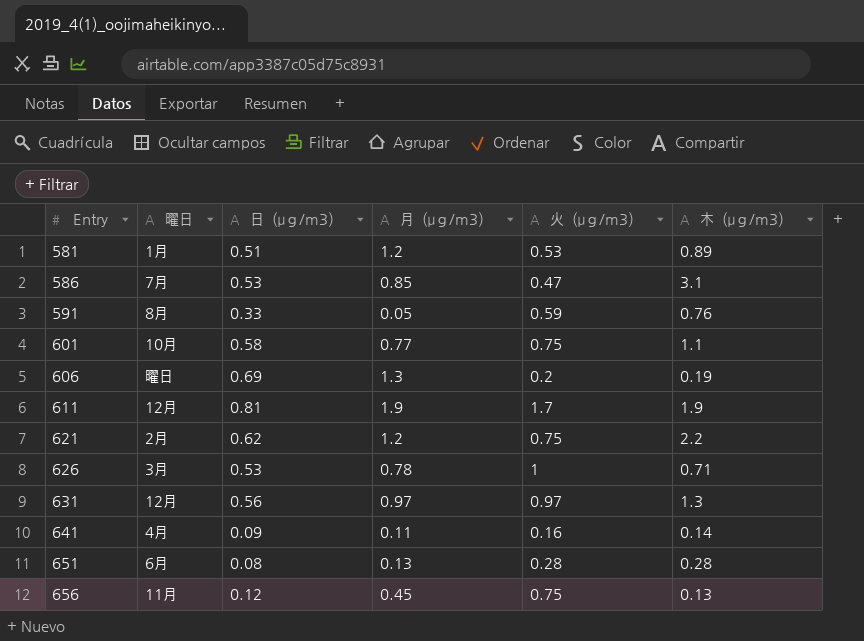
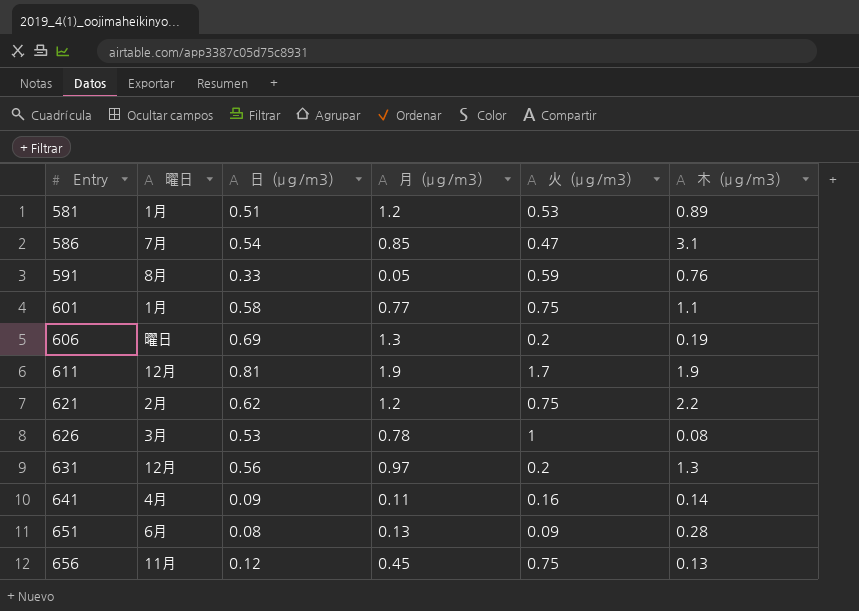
586 | 日（μｇ/m3）: 0.53 -> 0.54
601 | 曜日: 10月 -> 1月
626 | 木（μｇ/m3）: 0.71 -> 0.08
631 | 火（μｇ/m3）: 0.97 -> 0.2
651 | 火（μｇ/m3）: 0.28 -> 0.09

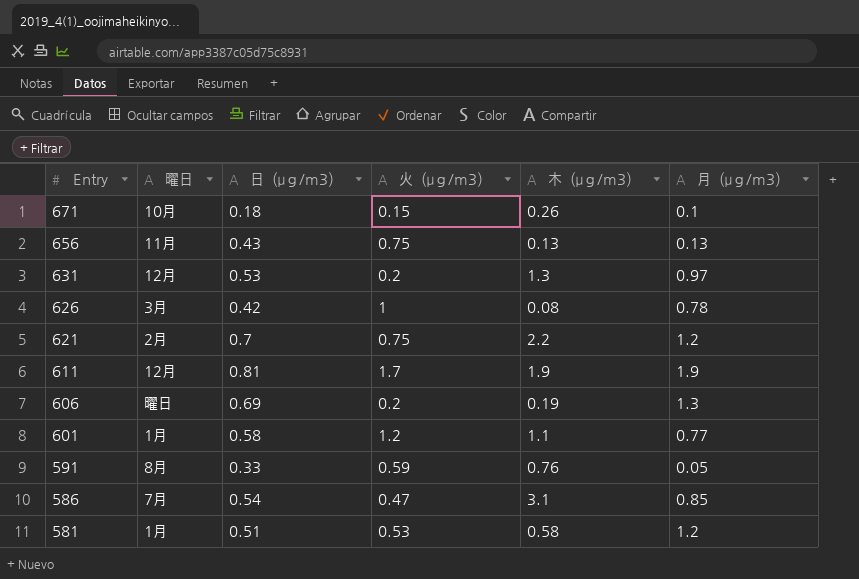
row order: Entry ascending -> Entry descending
column 月（μｇ/m3） | position: 4 -> 6
row 641: 4月 | 0.09 | 0.11 | 0.16 | 0.14 -> none
row 651: 6月 | 0.08 | 0.13 | 0.09 | 0.28 -> none
row 671: none -> 10月 | 0.18 | 0.15 | 0.26 | 0.1
656 | 日（μｇ/m3）: 0.12 -> 0.43
656 | 月（μｇ/m3）: 0.45 -> 0.13
631 | 日（μｇ/m3）: 0.56 -> 0.53
626 | 日（μｇ/m3）: 0.53 -> 0.42
621 | 日（μｇ/m3）: 0.62 -> 0.7
601 | 火（μｇ/m3）: 0.75 -> 1.2
581 | 木（μｇ/m3）: 0.89 -> 0.58

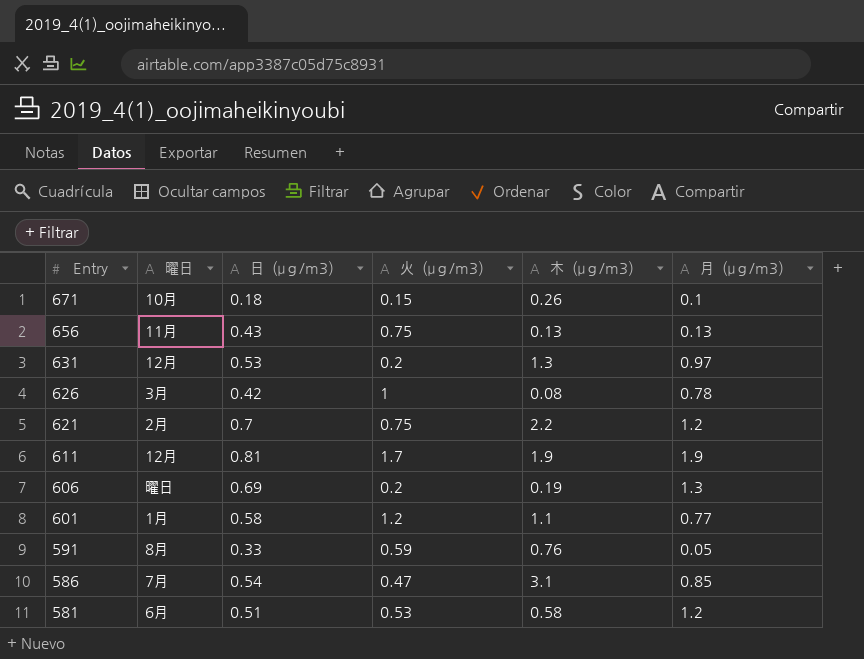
581 | 曜日: 1月 -> 6月

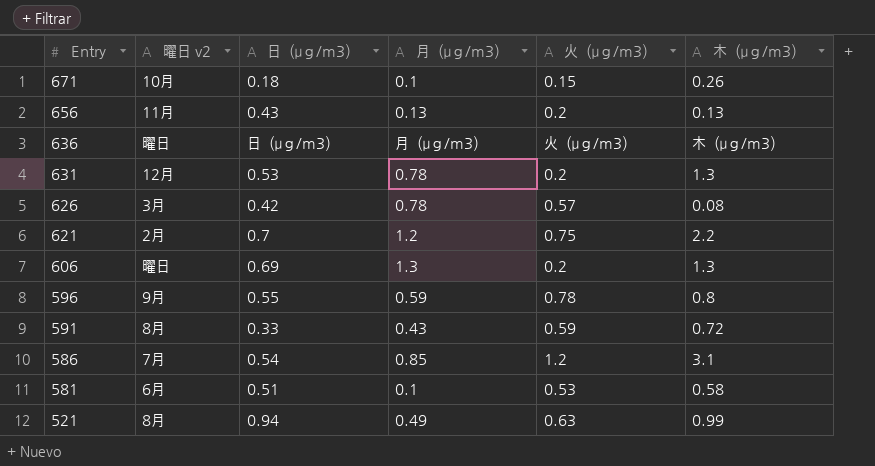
column name: 曜日 -> 曜日 v2
column 月（μｇ/m3） | position: 6 -> 4
row 611: 12月 | 0.81 | 1.7 | 1.9 | 1.9 -> none
row 601: 1月 | 0.58 | 1.2 | 1.1 | 0.77 -> none
656 | 火（μｇ/m3）: 0.75 -> 0.2
row 636: none -> 曜日 | 日（μｇ/m3） | 月（μｇ/m3） | 火（μｇ/m3） | 木（μｇ/m3）
631 | 月（μｇ/m3）: 0.97 -> 0.78
626 | 火（μｇ/m3）: 1 -> 0.57
606 | 木（μｇ/m3）: 0.19 -> 1.3
row 596: none -> 9月 | 0.55 | 0.59 | 0.78 | 0.8
591 | 月（μｇ/m3）: 0.05 -> 0.43
591 | 木（μｇ/m3）: 0.76 -> 0.72
586 | 火（μｇ/m3）: 0.47 -> 1.2
581 | 月（μｇ/m3）: 1.2 -> 0.1
row 521: none -> 8月 | 0.94 | 0.49 | 0.63 | 0.99

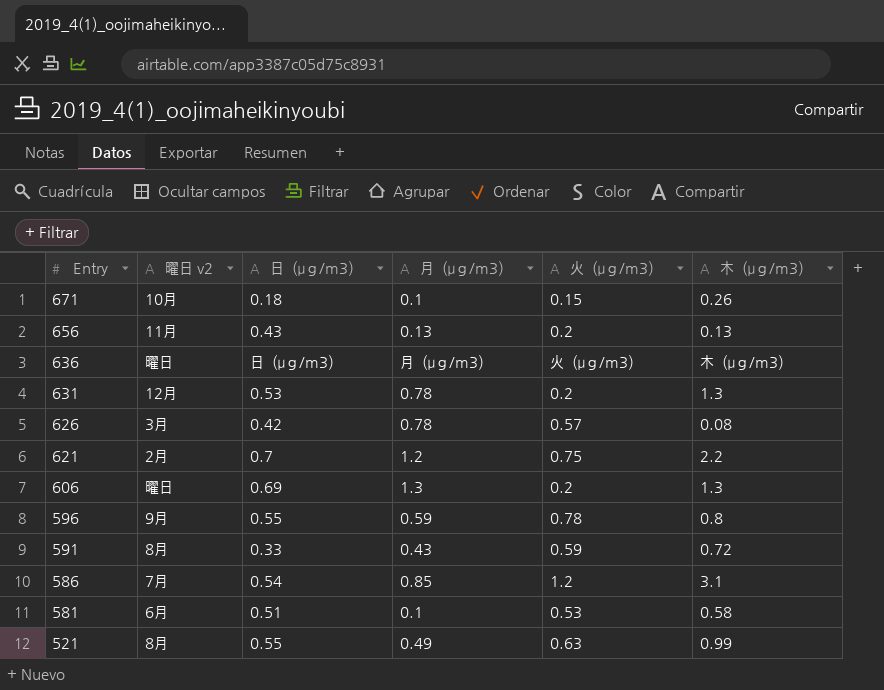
521 | 日（μｇ/m3）: 0.94 -> 0.55

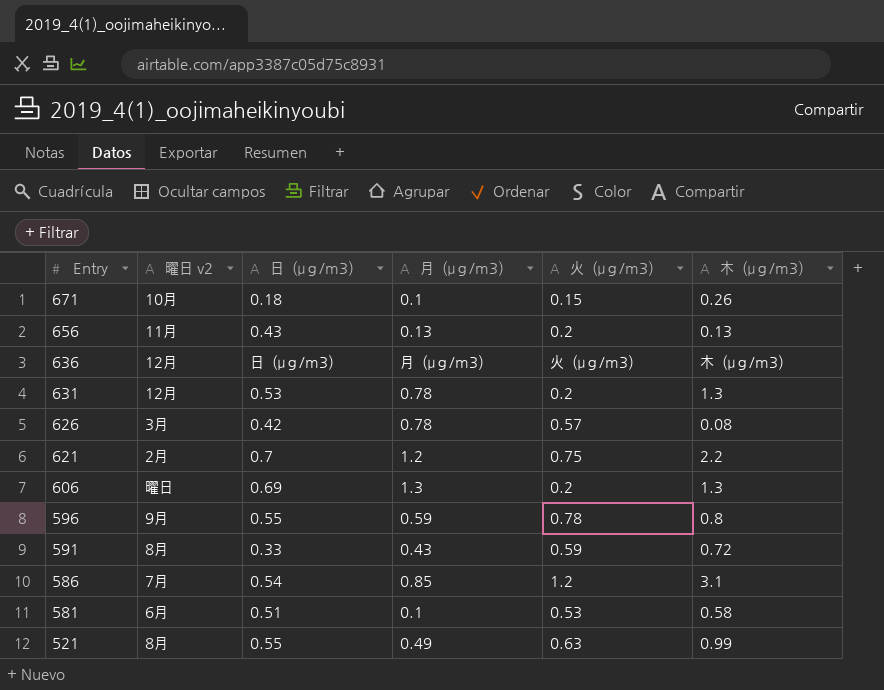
636 | 曜日 v2: 曜日 -> 12月

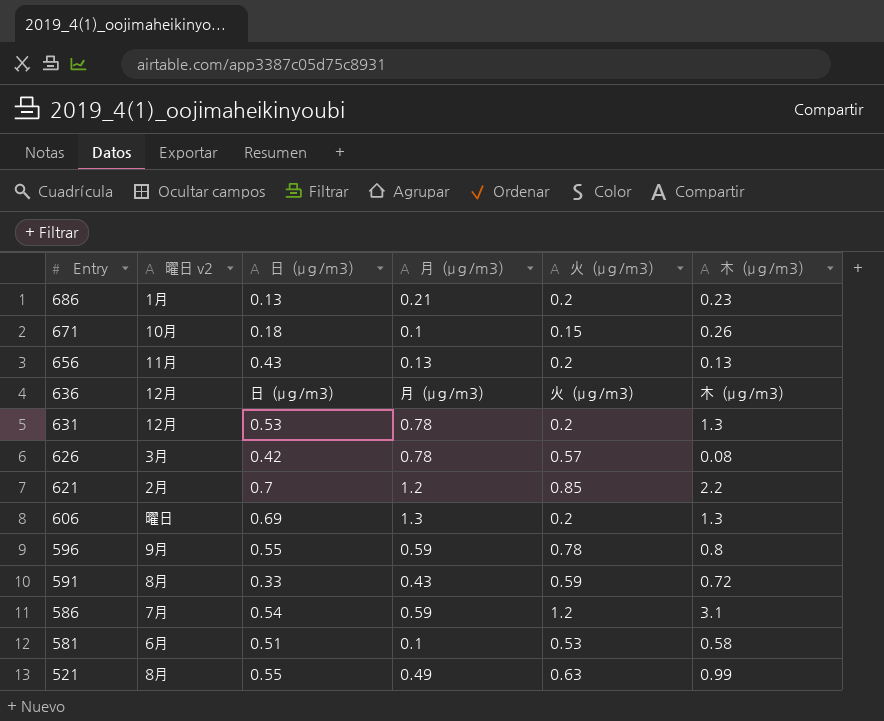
row 686: none -> 1月 | 0.13 | 0.21 | 0.2 | 0.23
621 | 火（μｇ/m3）: 0.75 -> 0.85
586 | 月（μｇ/m3）: 0.85 -> 0.59

